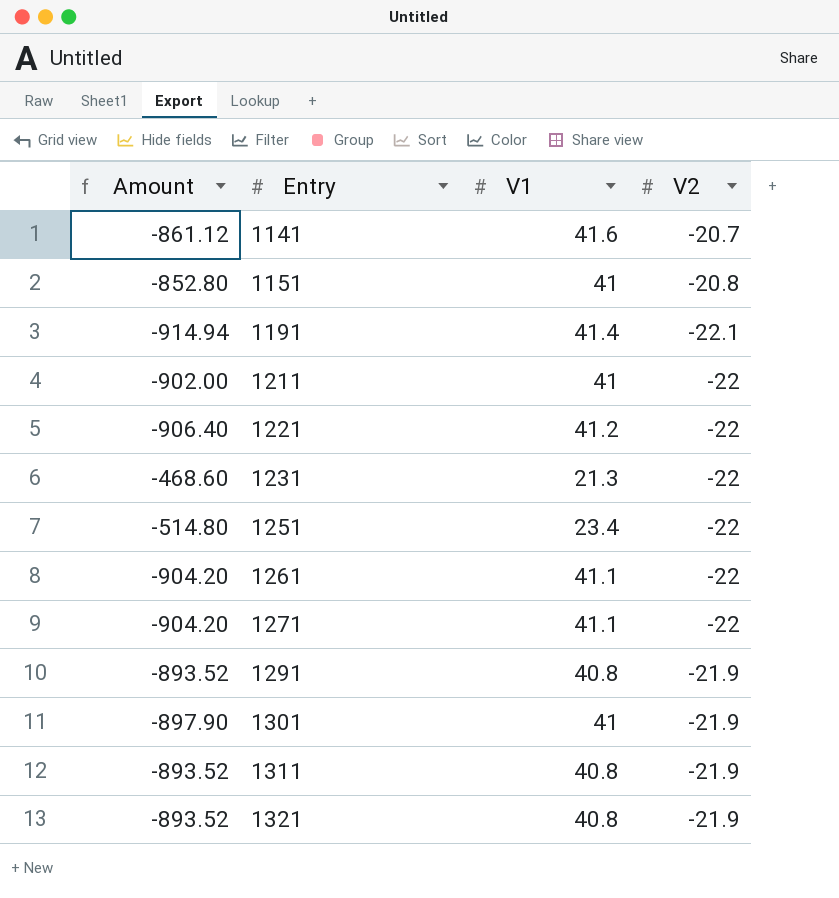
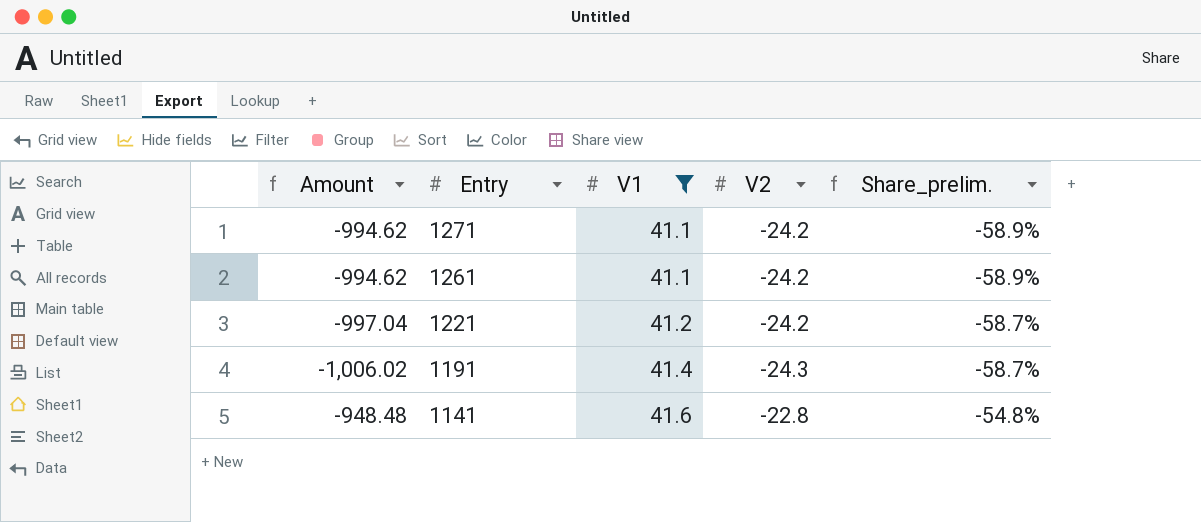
filter: none -> V1 >= 41.1
row order: Entry ascending -> Entry descending
column Share_prelim. | formula: none -> [V2] / [V1]
1271 | Amount: -904.20 -> -994.62
1271 | V2: -22 -> -24.2
1261 | Amount: -904.20 -> -994.62
1261 | V2: -22 -> -24.2
1221 | Amount: -906.40 -> -997.04
1221 | V2: -22 -> -24.2
1191 | Amount: -914.94 -> -1,006.02
1191 | V2: -22.1 -> -24.3
1141 | Amount: -861.12 -> -948.48
1141 | V2: -20.7 -> -22.8

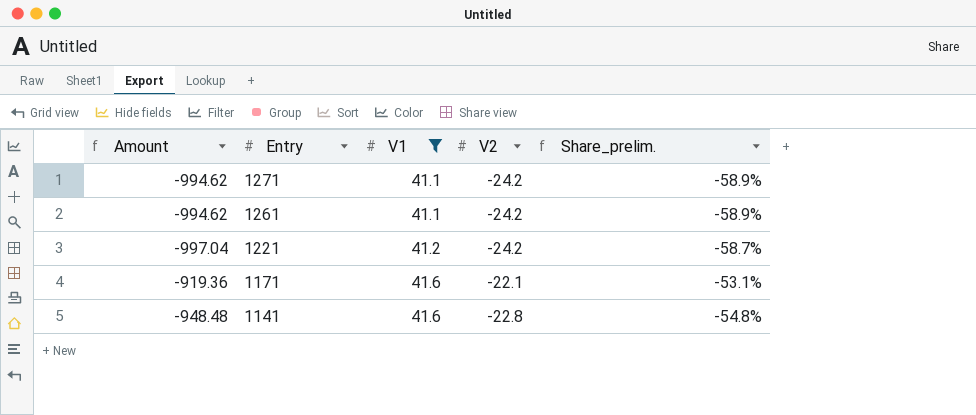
row 1191: -1,006.02 | 41.4 | -24.3 | -58.7% -> none
row 1171: none -> -919.36 | 41.6 | -22.1 | -53.1%

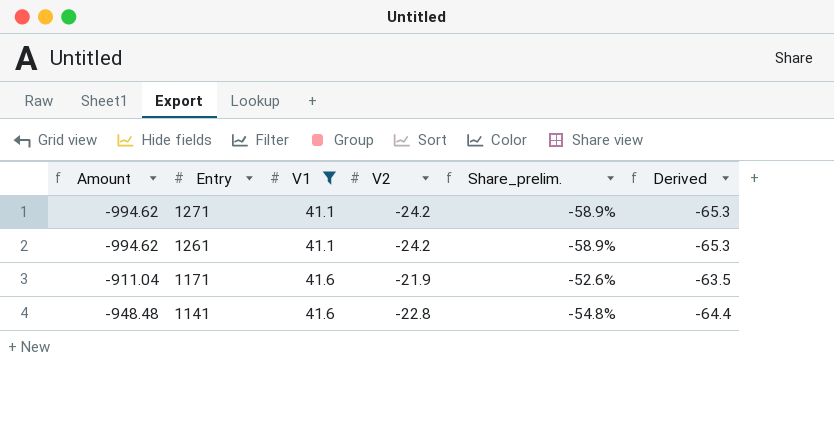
column Derived | formula: none -> [V2] - [V1]
row 1221: -997.04 | 41.2 | -24.2 | -58.7% -> none
1171 | Amount: -919.36 -> -911.04
1171 | V2: -22.1 -> -21.9
1171 | Share_prelim.: -53.1% -> -52.6%

